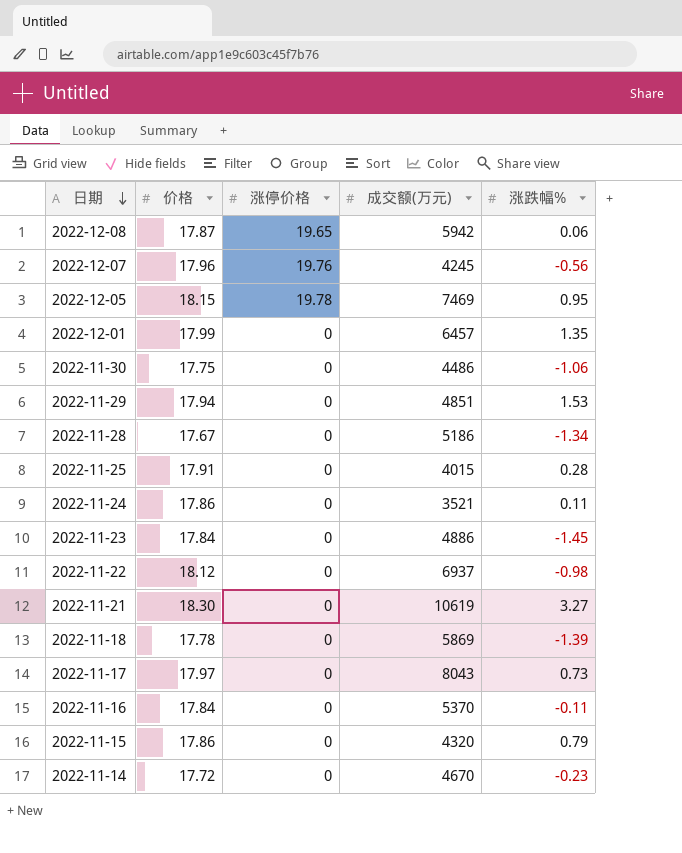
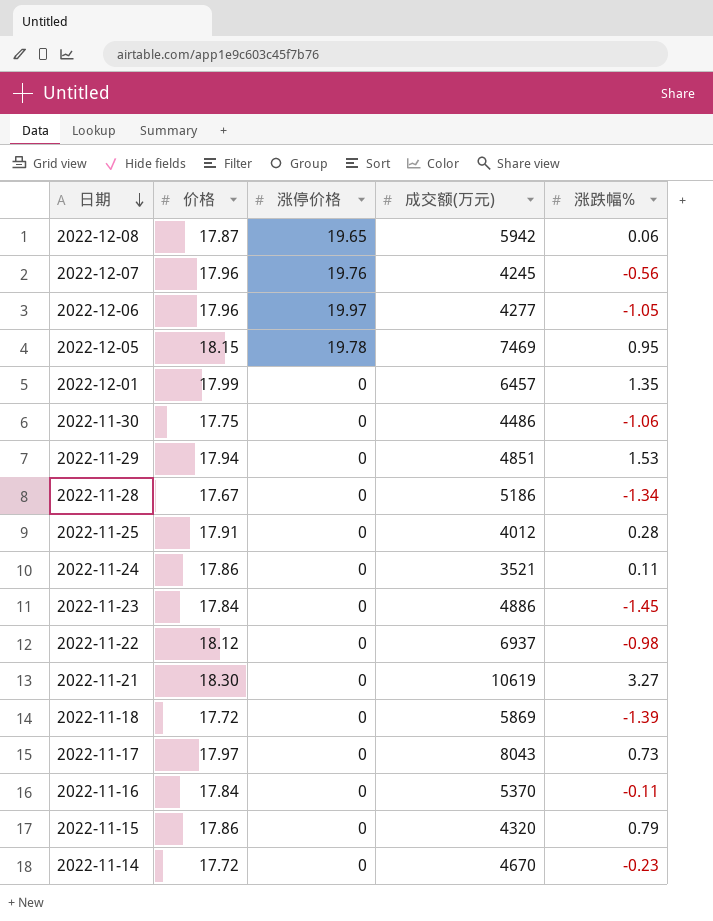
row 2022-12-06: none -> 17.96 | 19.97 | 4277 | -1.05
2022-11-25 | 成交额(万元): 4015 -> 4012
2022-11-18 | 价格: 17.78 -> 17.72

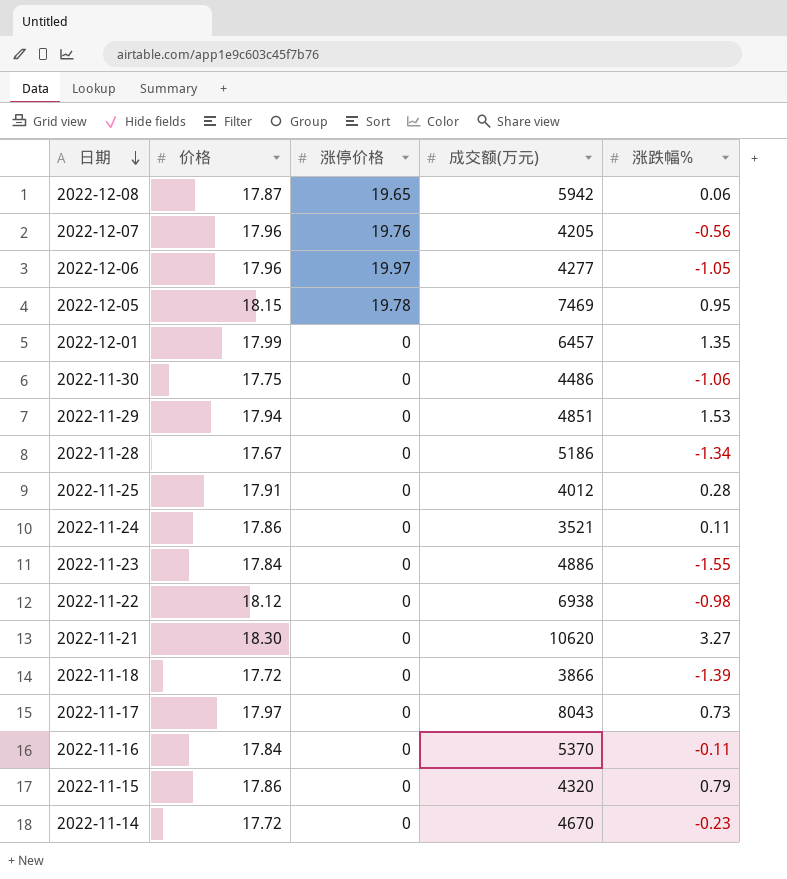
2022-12-07 | 成交额(万元): 4245 -> 4205
2022-11-23 | 涨跌幅%: -1.45 -> -1.55
2022-11-22 | 成交额(万元): 6937 -> 6938
2022-11-21 | 成交额(万元): 10619 -> 10620
2022-11-18 | 成交额(万元): 5869 -> 3866

